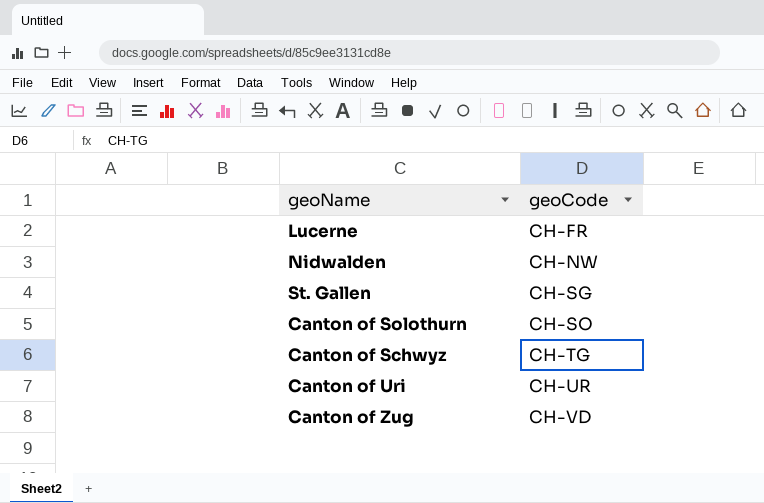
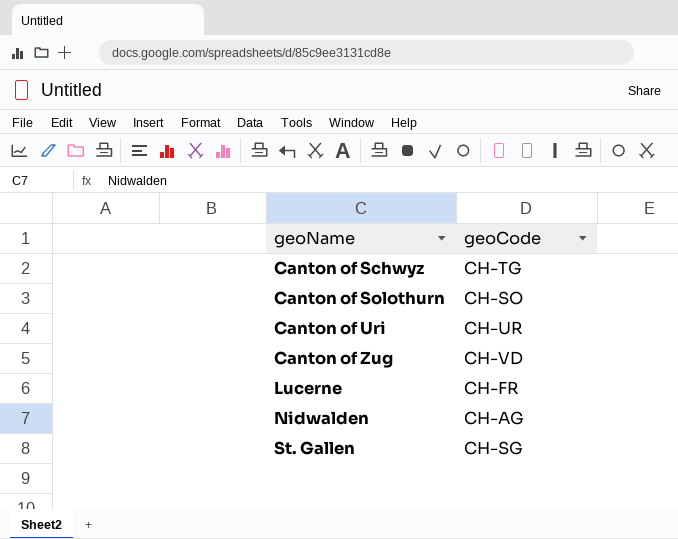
row order: geoCode ascending -> geoName ascending
Nidwalden | geoCode: CH-NW -> CH-AG

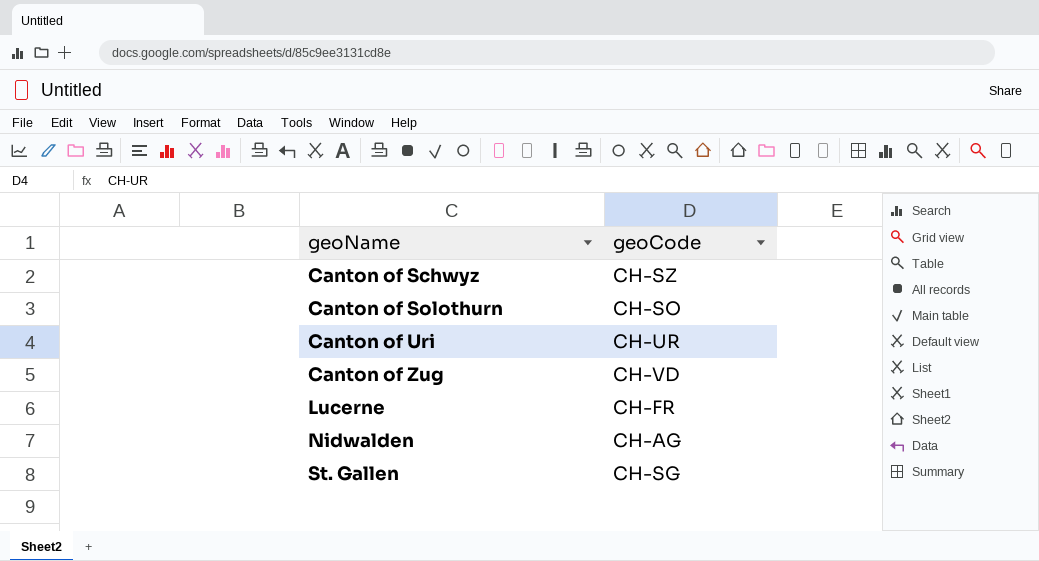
Canton of Schwyz | geoCode: CH-TG -> CH-SZ

